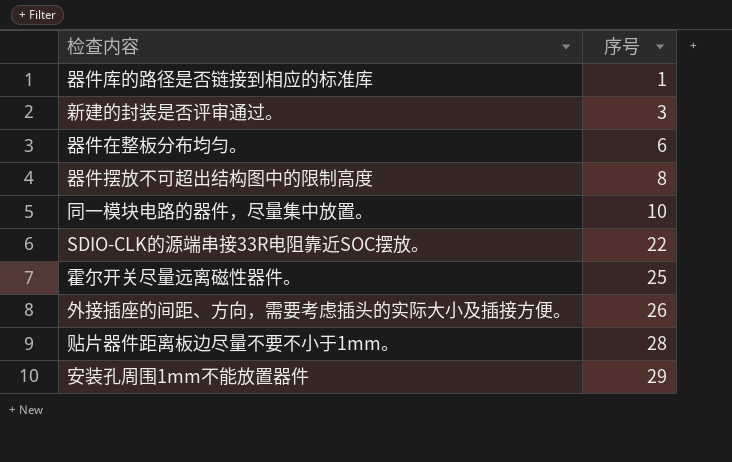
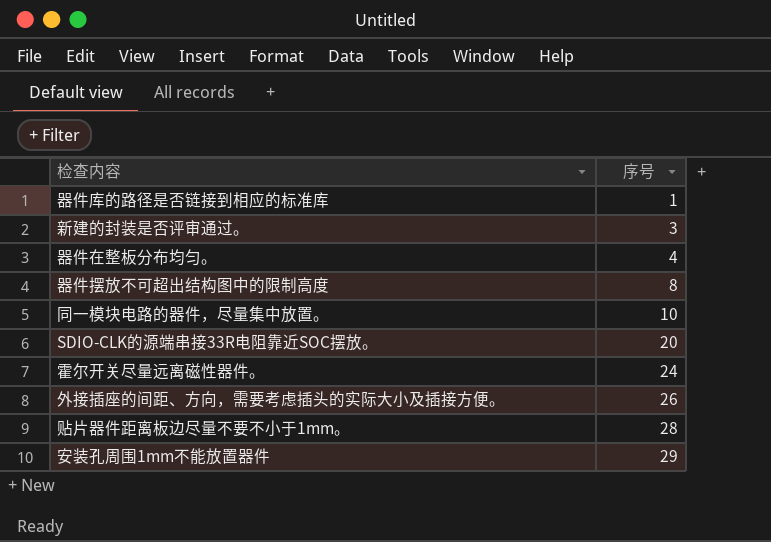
器件在整板分布均匀。 | 序号: 6 -> 4
SDIO-CLK的源端串接33R电阻靠近SOC摆放。 | 序号: 22 -> 20
霍尔开关尽量远离磁性器件。 | 序号: 25 -> 24

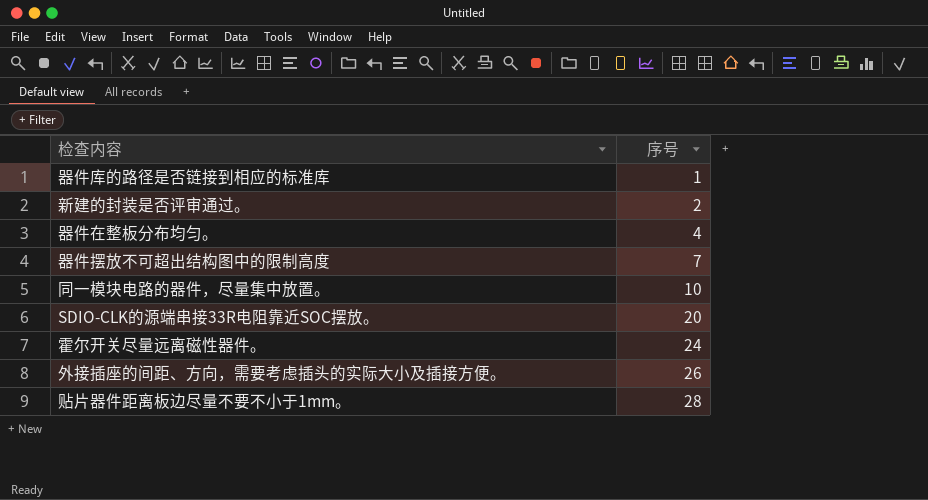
row 安装孔周围1mm不能放置器件: 29 -> none
新建的封装是否评审通过。 | 序号: 3 -> 2
器件摆放不可超出结构图中的限制高度 | 序号: 8 -> 7

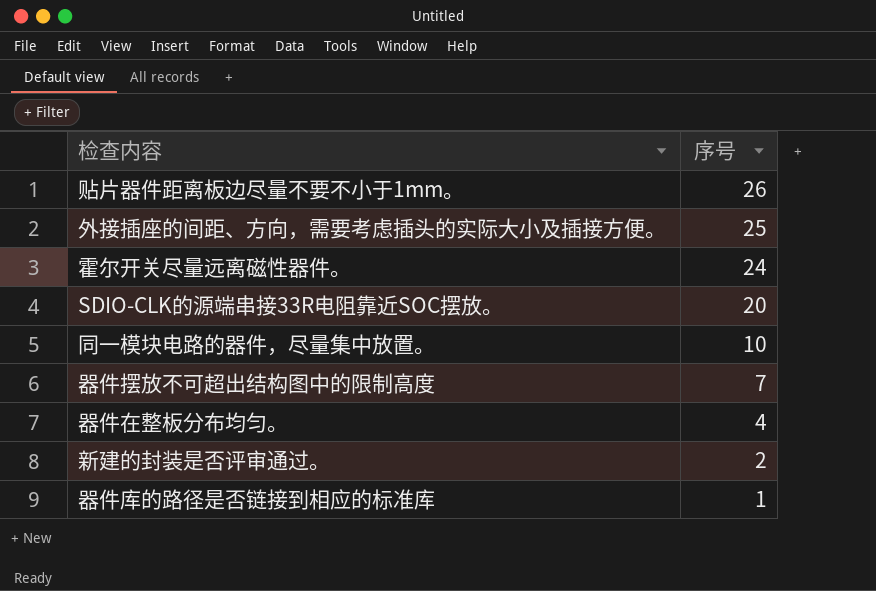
row order: 序号 ascending -> 序号 descending
贴片器件距离板边尽量不要不小于1mm。 | 序号: 28 -> 26
外接插座的间距、方向，需要考虑插头的实际大小及插接方便。 | 序号: 26 -> 25

